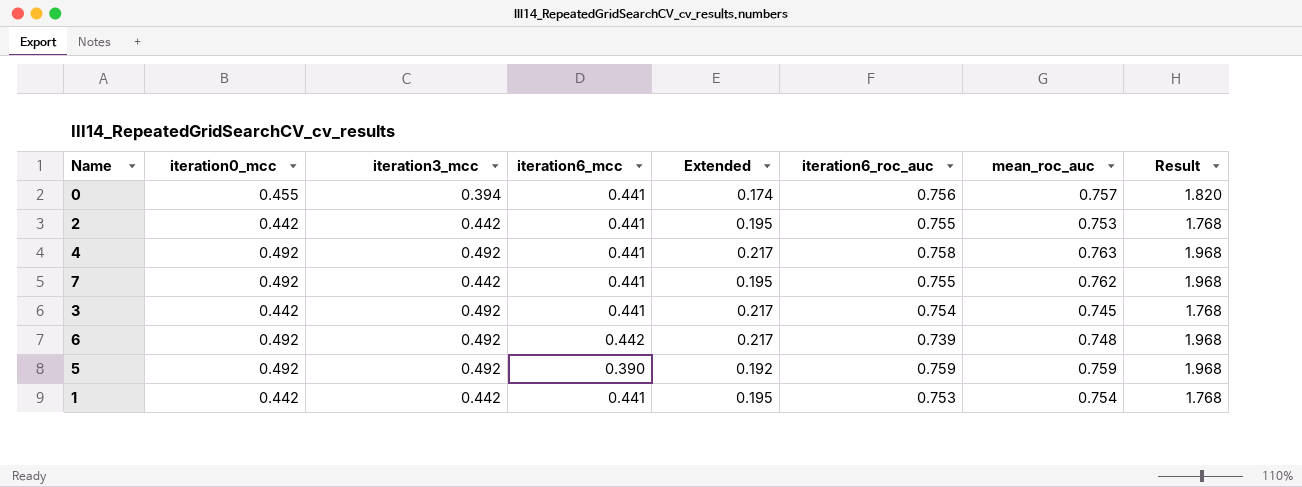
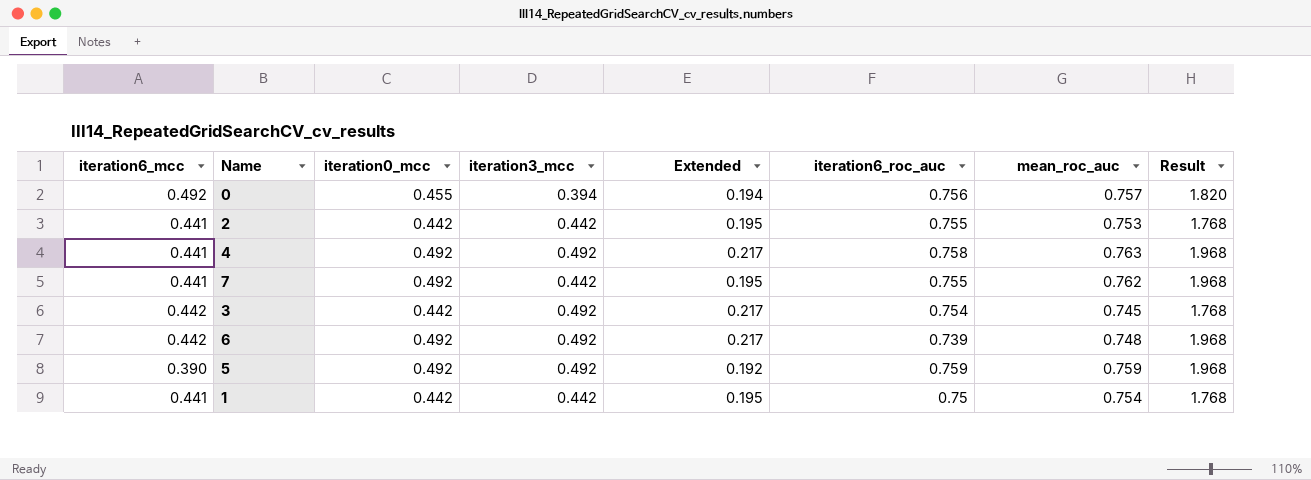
column iteration6_mcc | position: 4 -> 1
0 | iteration6_mcc: 0.441 -> 0.492
0 | Extended: 0.174 -> 0.194
3 | iteration6_mcc: 0.441 -> 0.442
1 | iteration6_roc_auc: 0.753 -> 0.75

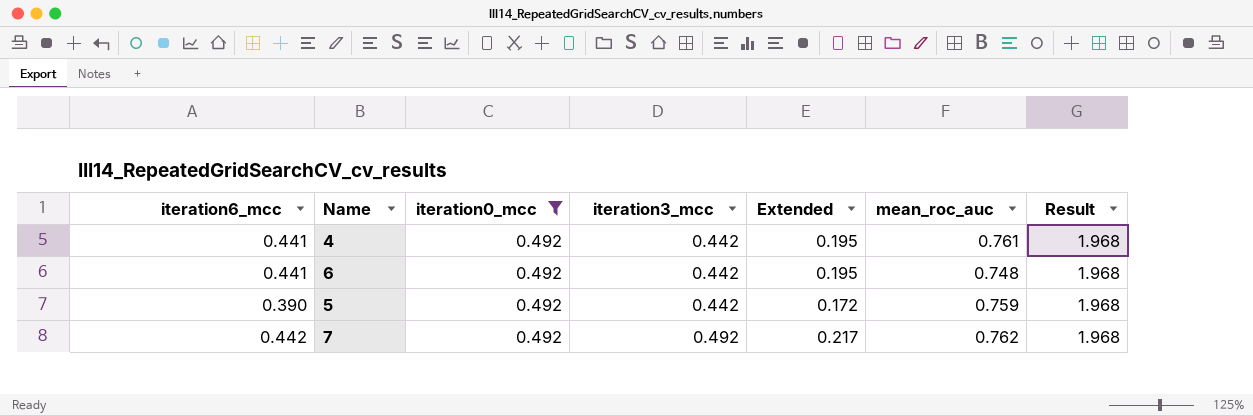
filter: none -> iteration0_mcc = 0.492
row order: none -> iteration3_mcc ascending
column iteration6_roc_auc | position: 6 -> none
4 | iteration3_mcc: 0.492 -> 0.442
4 | Extended: 0.217 -> 0.195
4 | mean_roc_auc: 0.763 -> 0.761
6 | iteration6_mcc: 0.442 -> 0.441
6 | iteration3_mcc: 0.492 -> 0.442
6 | Extended: 0.217 -> 0.195
5 | iteration3_mcc: 0.492 -> 0.442
5 | Extended: 0.192 -> 0.172
7 | iteration6_mcc: 0.441 -> 0.442
7 | iteration3_mcc: 0.442 -> 0.492
7 | Extended: 0.195 -> 0.217

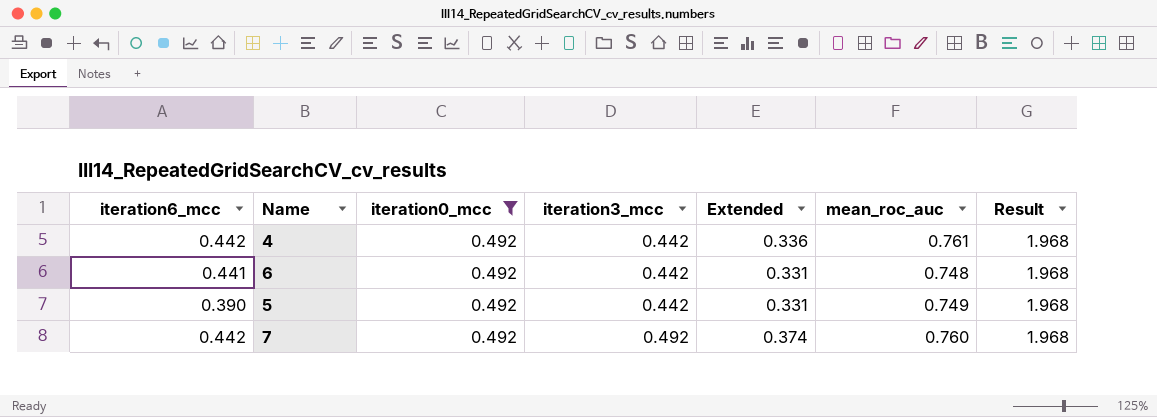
column Extended | formula: [iteration6_mcc] * [iteration3_mcc] -> [iteration3_mcc] * [mean_roc_auc]
4 | iteration6_mcc: 0.441 -> 0.442
5 | mean_roc_auc: 0.759 -> 0.749
7 | mean_roc_auc: 0.762 -> 0.760

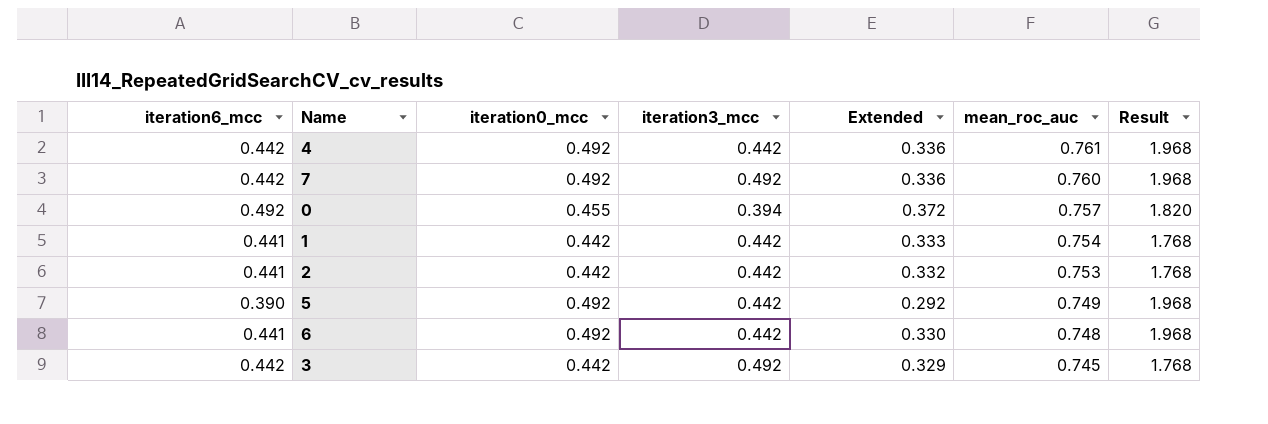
filter: iteration0_mcc = 0.492 -> none
row order: iteration3_mcc ascending -> mean_roc_auc descending
column Extended | formula: [iteration3_mcc] * [mean_roc_auc] -> [iteration6_mcc] * [mean_roc_auc]

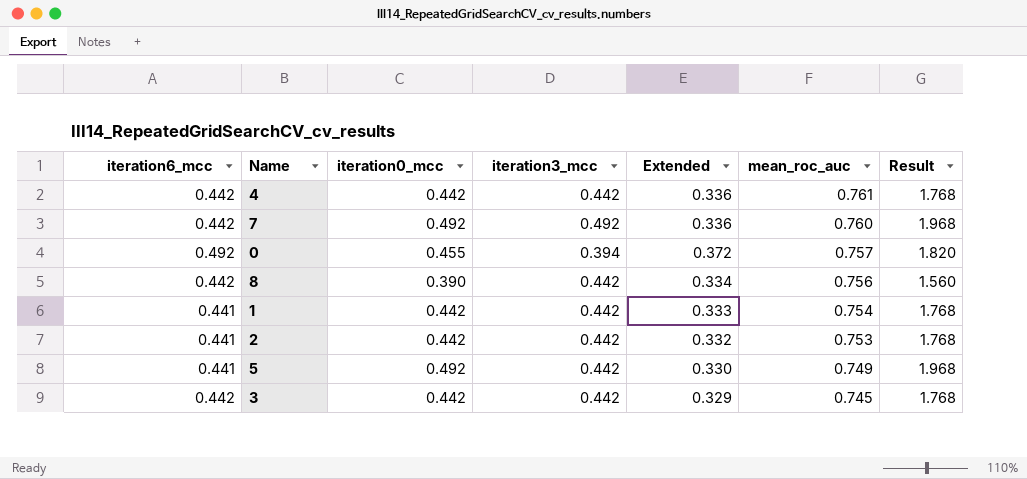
row 6: 0.441 | 0.492 | 0.442 | 0.330 | 0.748 | 1.968 -> none
4 | iteration0_mcc: 0.492 -> 0.442
4 | Result: 1.968 -> 1.768
row 8: none -> 0.442 | 0.390 | 0.442 | 0.334 | 0.756 | 1.560
5 | iteration6_mcc: 0.390 -> 0.441
5 | Extended: 0.292 -> 0.330
3 | iteration3_mcc: 0.492 -> 0.442

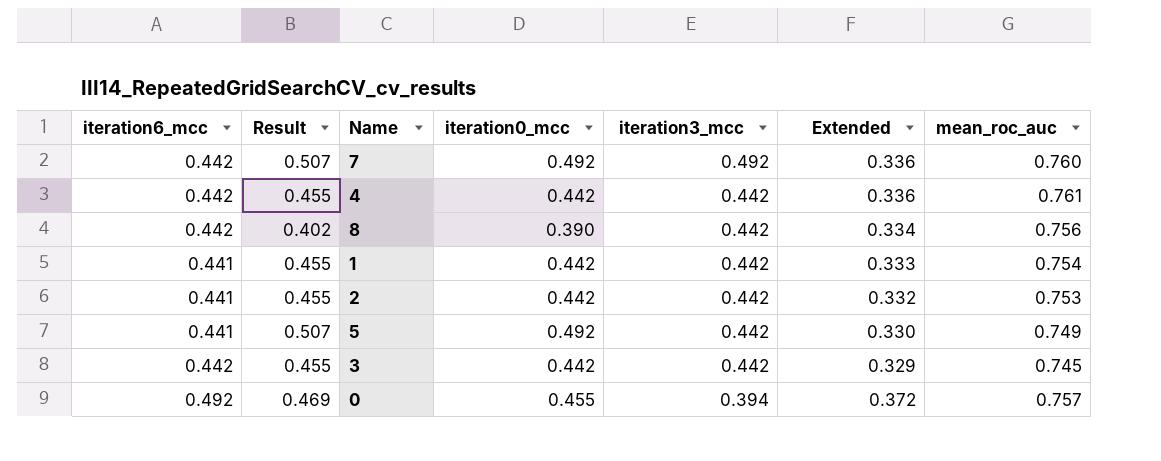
row order: mean_roc_auc descending -> iteration3_mcc descending
column Result | formula: [iteration0_mcc] * 4 -> [iteration0_mcc] * 1.03
column Result | position: 7 -> 2

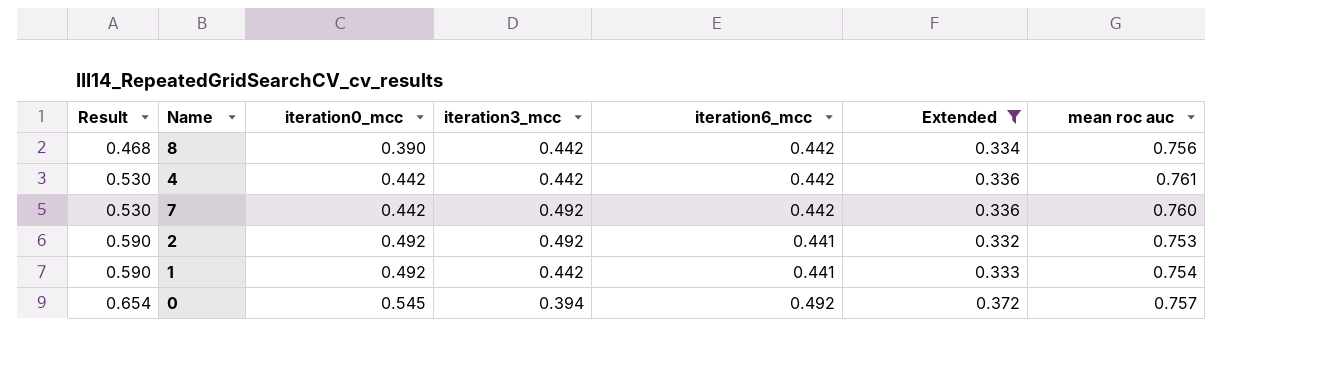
filter: none -> Extended >= 0.332
row order: iteration3_mcc descending -> Result ascending
column Result | formula: [iteration0_mcc] * 1.03 -> [iteration0_mcc] * 1.2
column iteration6_mcc | position: 1 -> 5
column name: mean_roc_auc -> mean roc auc
7 | iteration0_mcc: 0.492 -> 0.442
2 | iteration0_mcc: 0.442 -> 0.492
2 | iteration3_mcc: 0.442 -> 0.492
1 | iteration0_mcc: 0.442 -> 0.492
0 | iteration0_mcc: 0.455 -> 0.545

